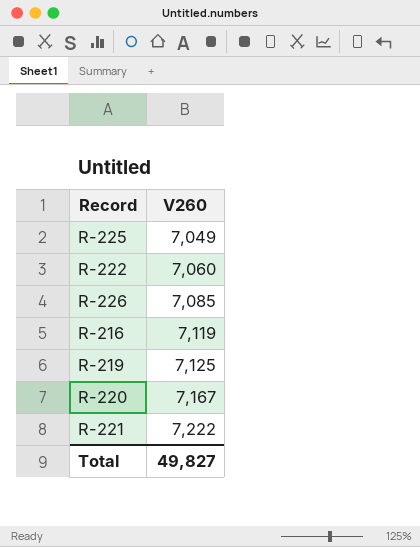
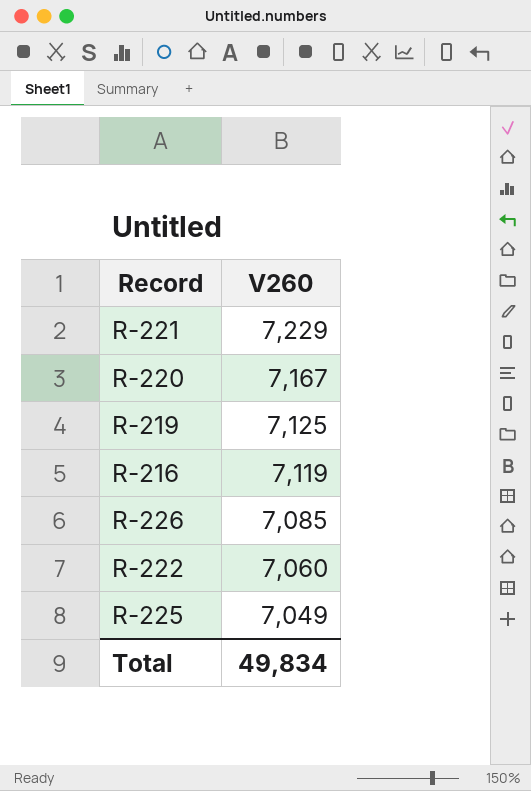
row order: V260 ascending -> V260 descending
R-221 | V260: 7,222 -> 7,229
Total | V260: 49,827 -> 49,834

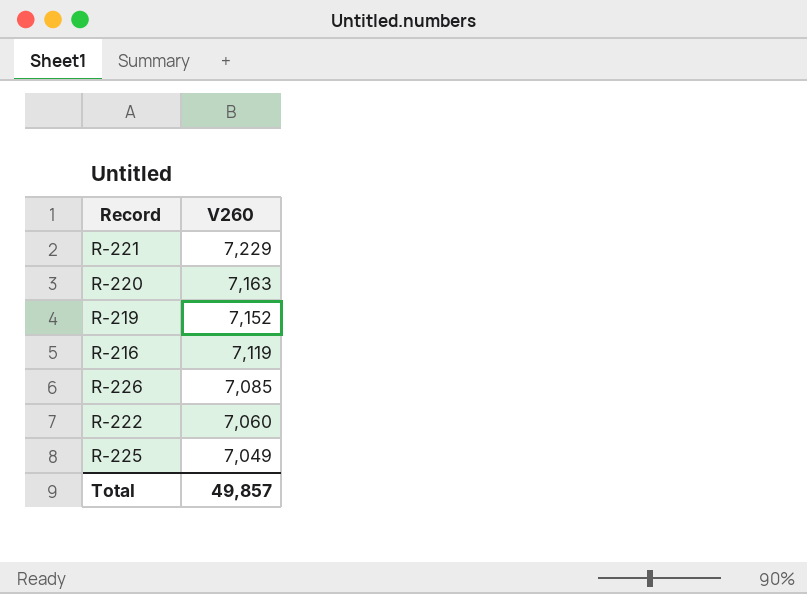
R-220 | V260: 7,167 -> 7,163
R-219 | V260: 7,125 -> 7,152
Total | V260: 49,834 -> 49,857

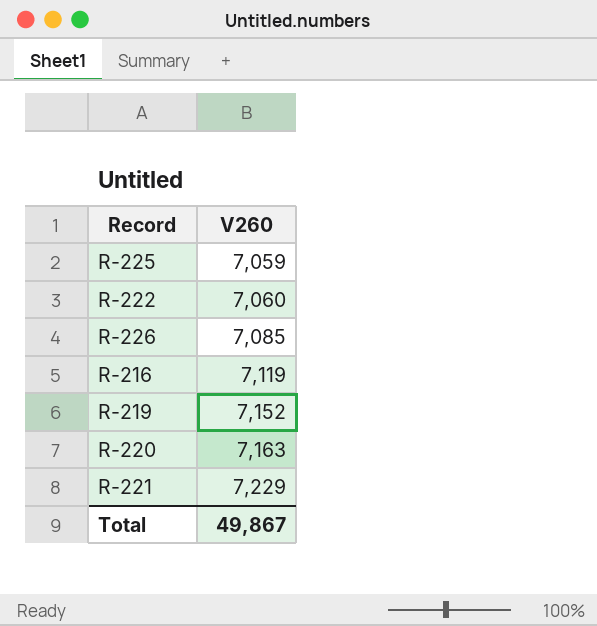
row order: V260 descending -> V260 ascending
R-225 | V260: 7,049 -> 7,059
Total | V260: 49,857 -> 49,867

